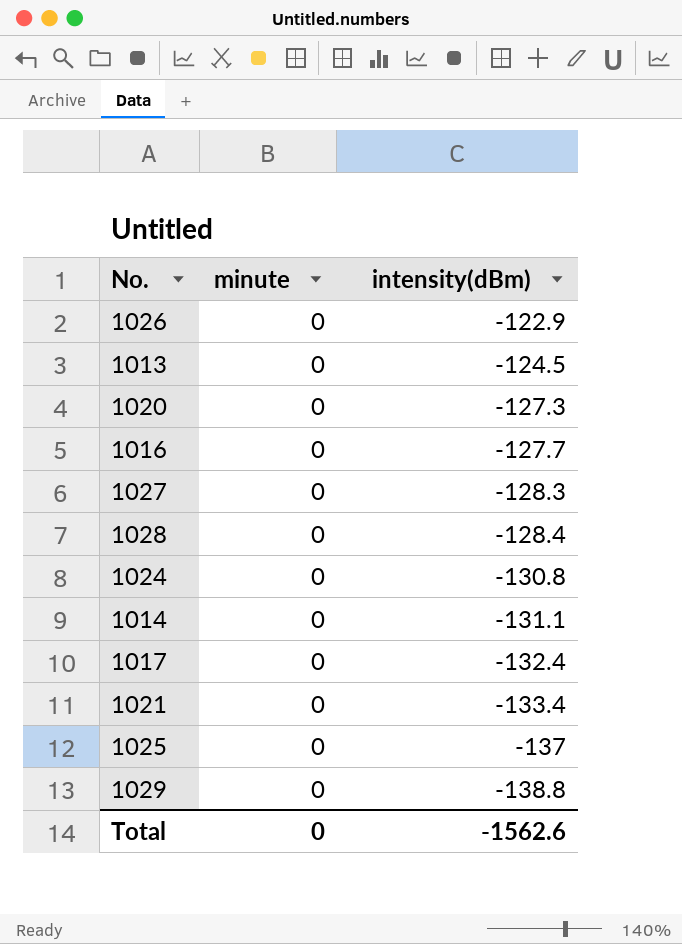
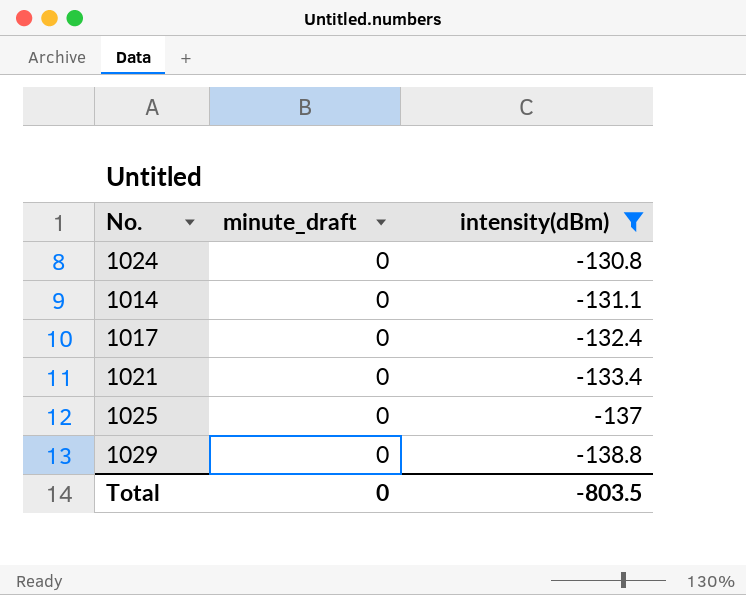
filter: none -> intensity(dBm) <= -130.8
column name: minute -> minute_draft
Total | intensity(dBm): -1562.6 -> -803.5

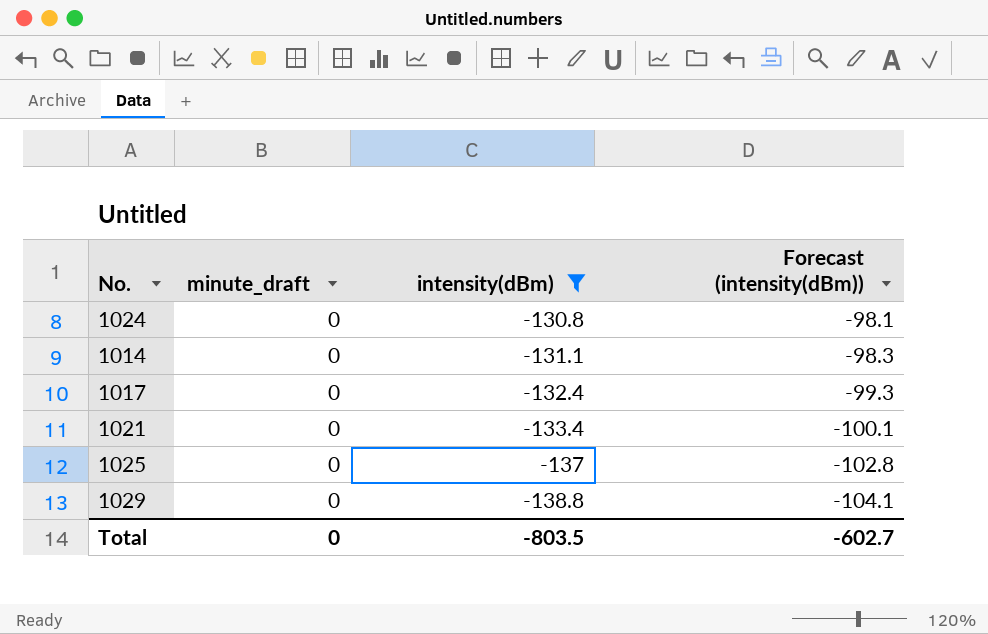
column Forecast (intensity(dBm)) | formula: none -> [intensity(dBm)] * 0.75

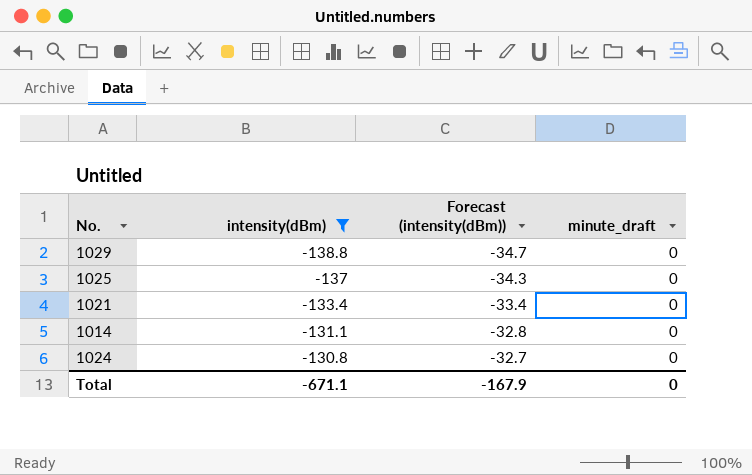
row order: intensity(dBm) descending -> intensity(dBm) ascending
column Forecast (intensity(dBm)) | formula: [intensity(dBm)] * 0.75 -> [intensity(dBm)] * 0.25
column minute_draft | position: 2 -> 4
row 1017: 0 | -132.4 | -99.3 -> none
Total | intensity(dBm): -803.5 -> -671.1
Total | Forecast (intensity(dBm)): -602.7 -> -167.9

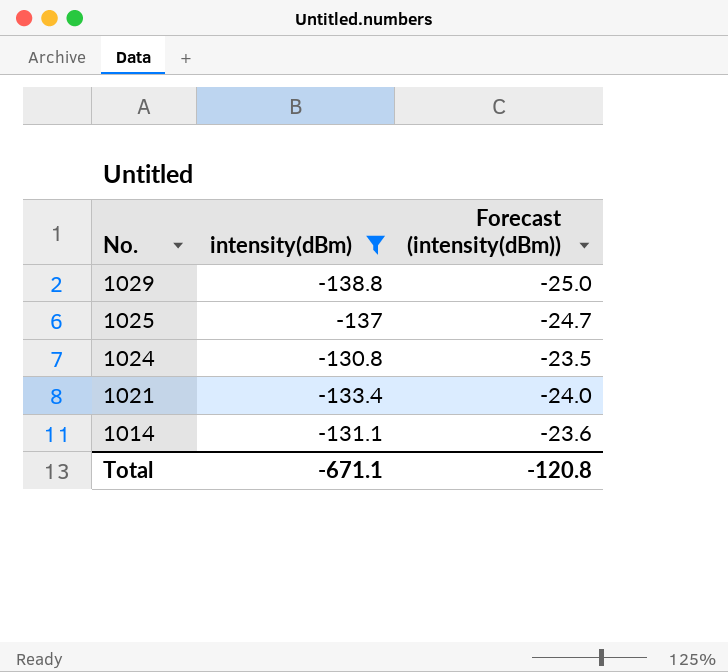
row order: intensity(dBm) ascending -> No. descending
column minute_draft | position: 4 -> none
column Forecast (intensity(dBm)) | formula: [intensity(dBm)] * 0.25 -> [intensity(dBm)] * 0.18
Total | Forecast (intensity(dBm)): -167.9 -> -120.8

